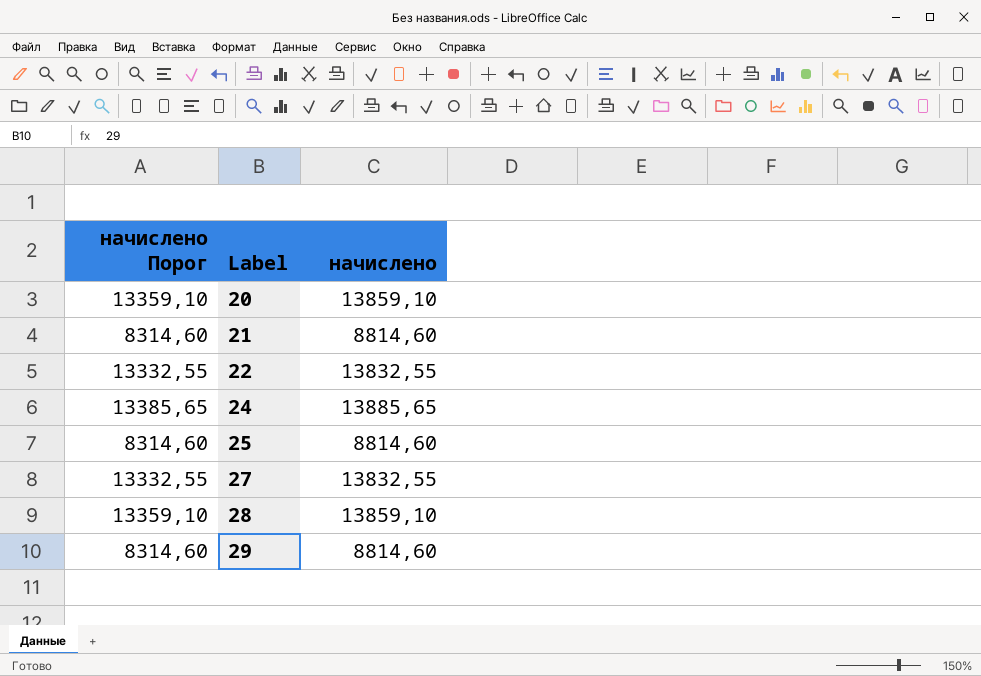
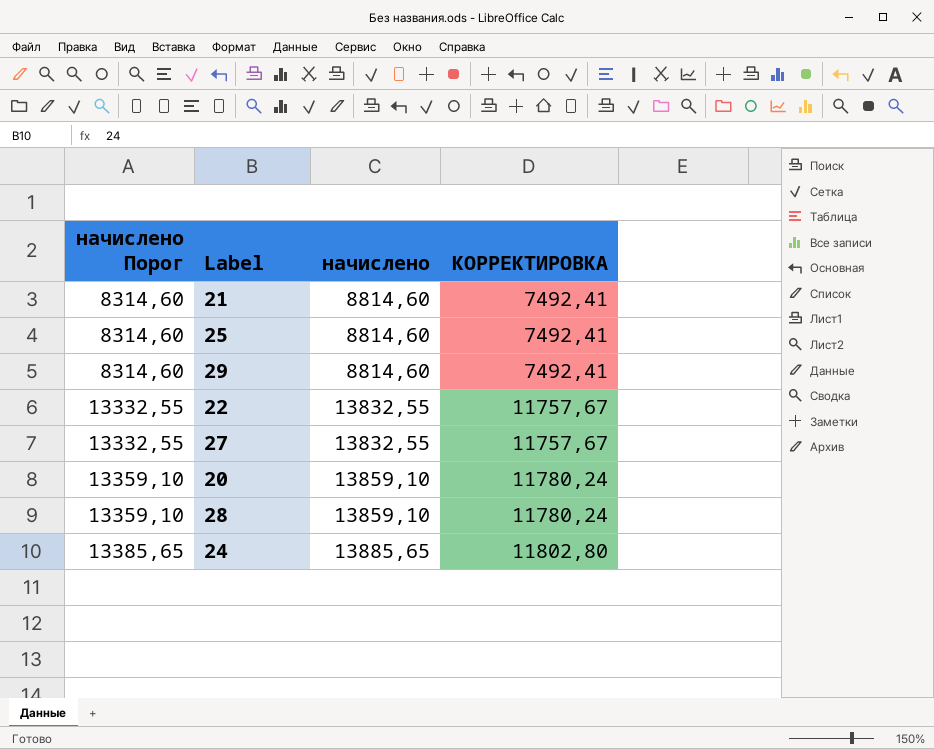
row order: Label ascending -> начислено Порог ascending
column КОРРЕКТИРОВКА | formula: none -> [начислено] * 0,85

